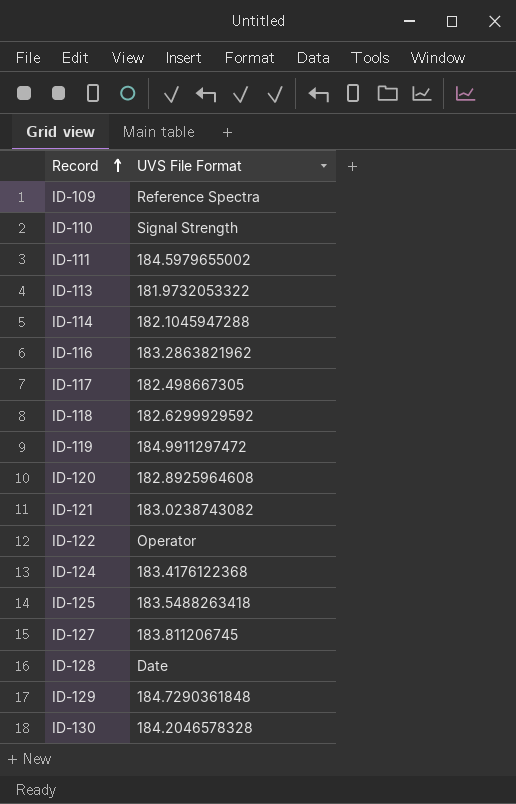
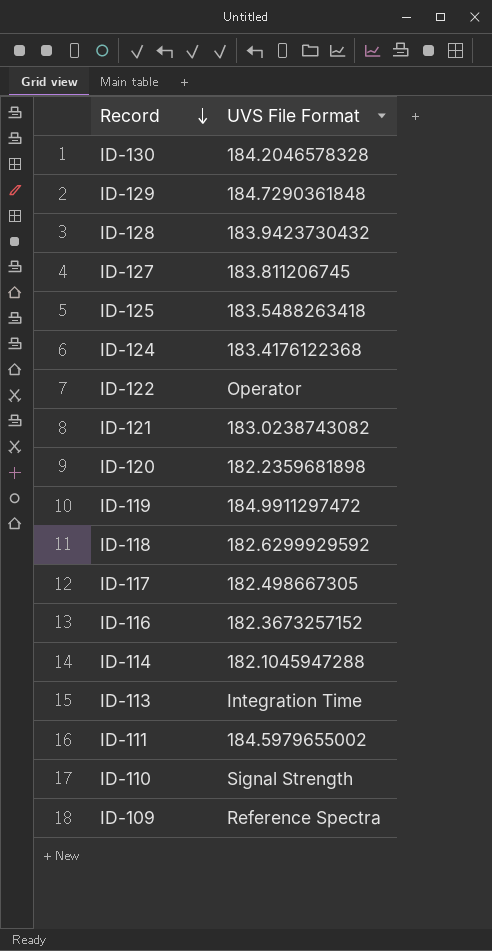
row order: Record ascending -> Record descending
ID-128 | UVS File Format: Date -> 183.9423730432
ID-120 | UVS File Format: 182.8925964608 -> 182.2359681898
ID-116 | UVS File Format: 183.2863821962 -> 182.3673257152
ID-113 | UVS File Format: 181.9732053322 -> Integration Time

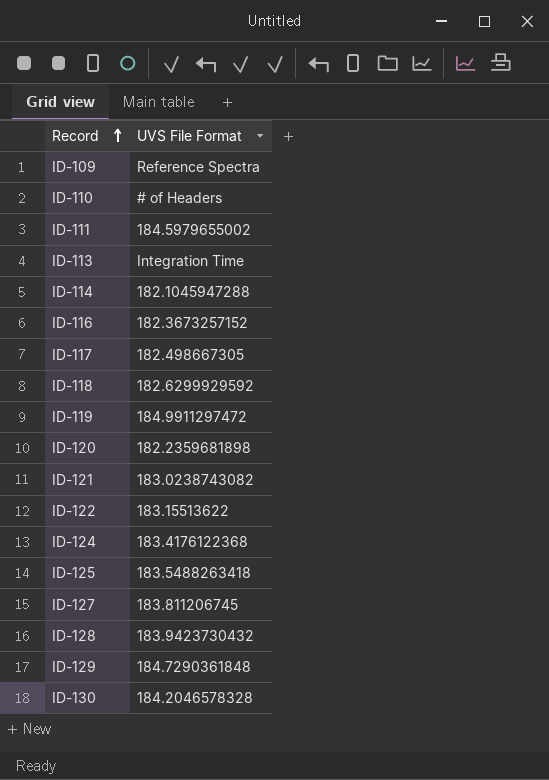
row order: Record descending -> Record ascending
ID-110 | UVS File Format: Signal Strength -> # of Headers
ID-122 | UVS File Format: Operator -> 183.15513622

